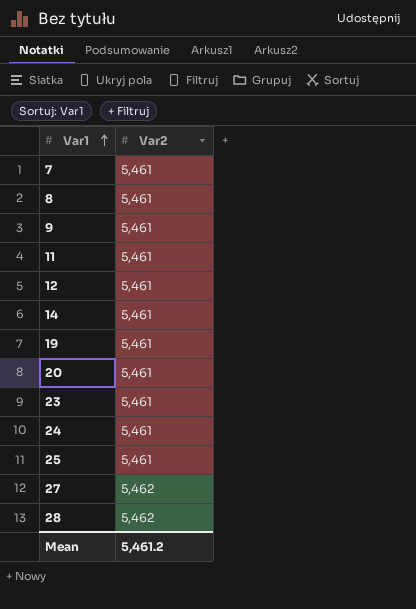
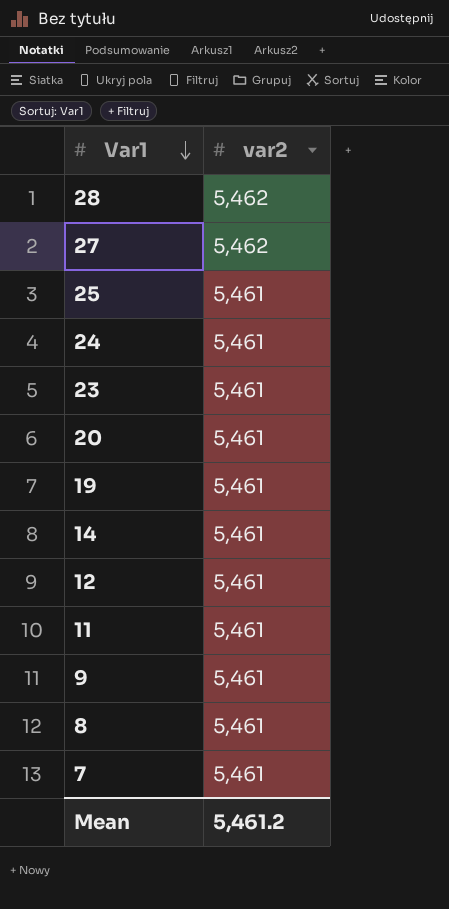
row order: Var1 ascending -> Var1 descending
column name: Var2 -> var2

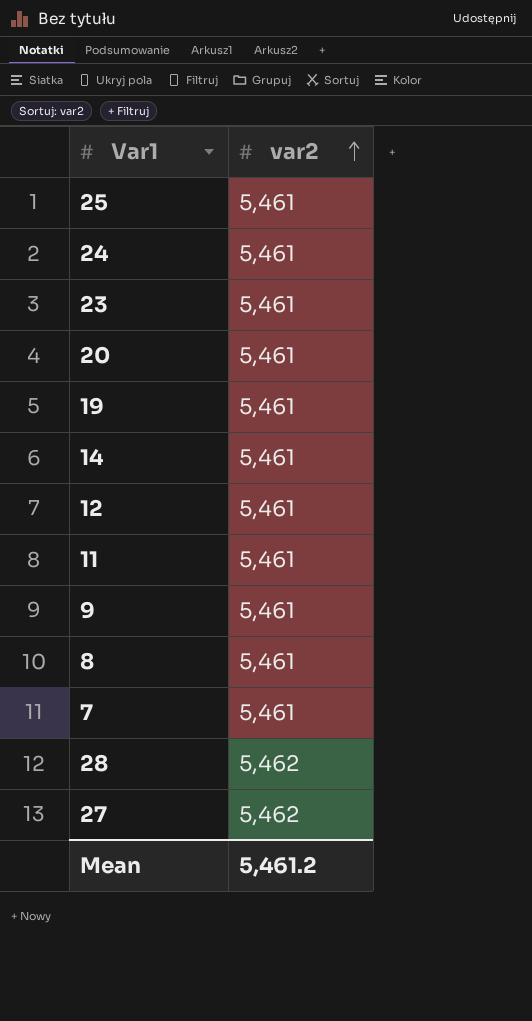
row order: Var1 descending -> var2 ascending

